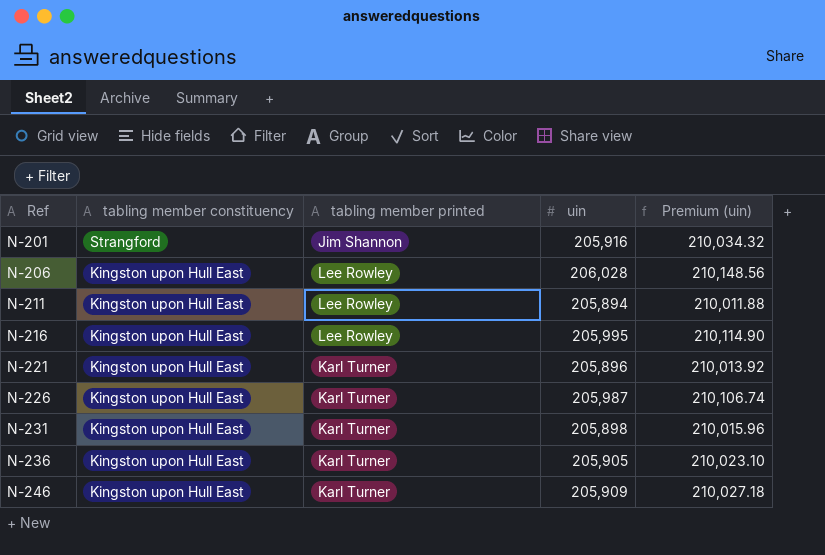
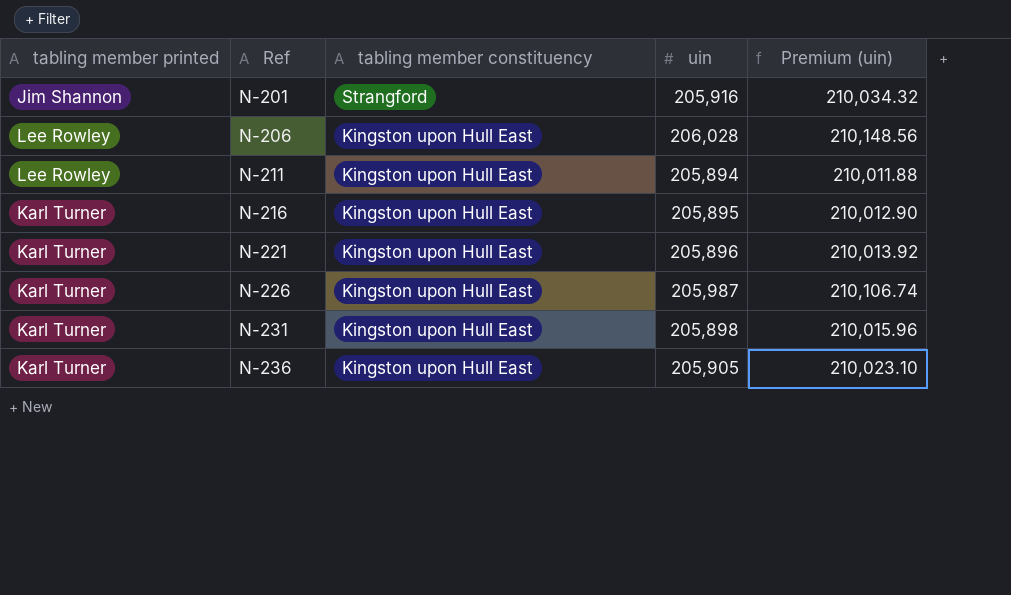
column tabling member printed | position: 3 -> 1
row N-246: Kingston upon Hull East | Karl Turner | 205,909 | 210,027.18 -> none
N-216 | tabling member printed: Lee Rowley -> Karl Turner
N-216 | uin: 205,995 -> 205,895
N-216 | Premium (uin): 210,114.90 -> 210,012.90

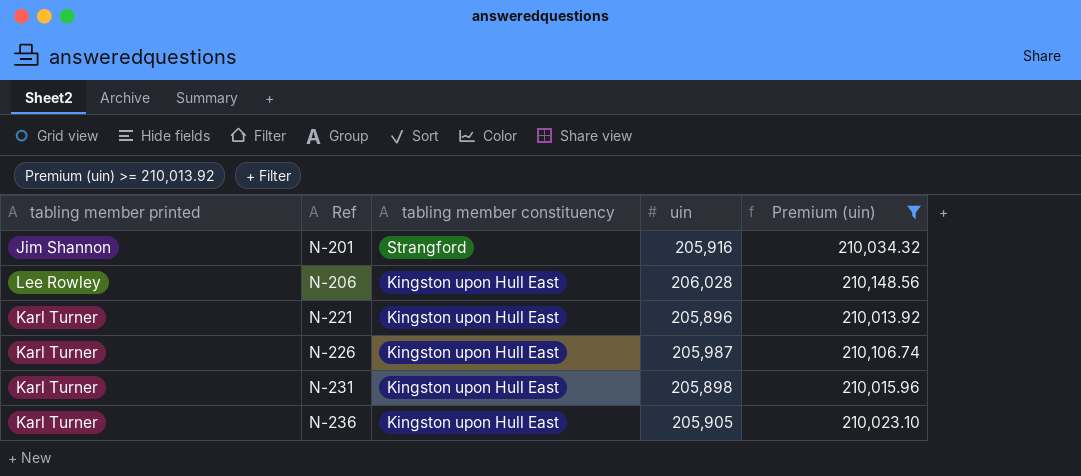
filter: none -> Premium (uin) >= 210,013.92

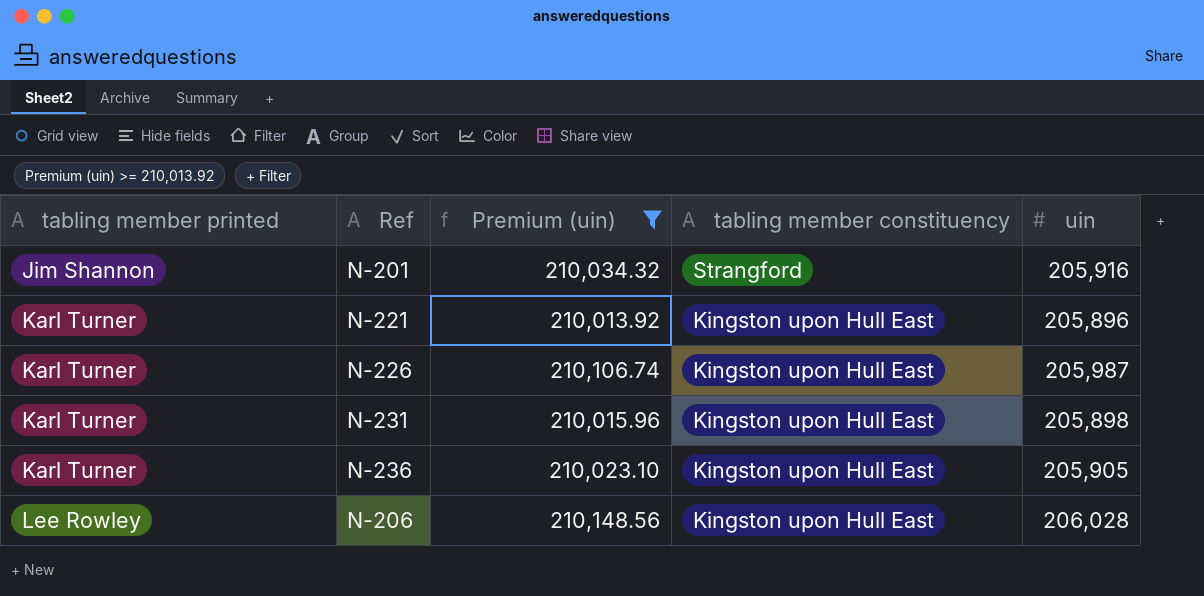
row order: Ref ascending -> tabling member printed ascending
column Premium (uin) | position: 5 -> 3

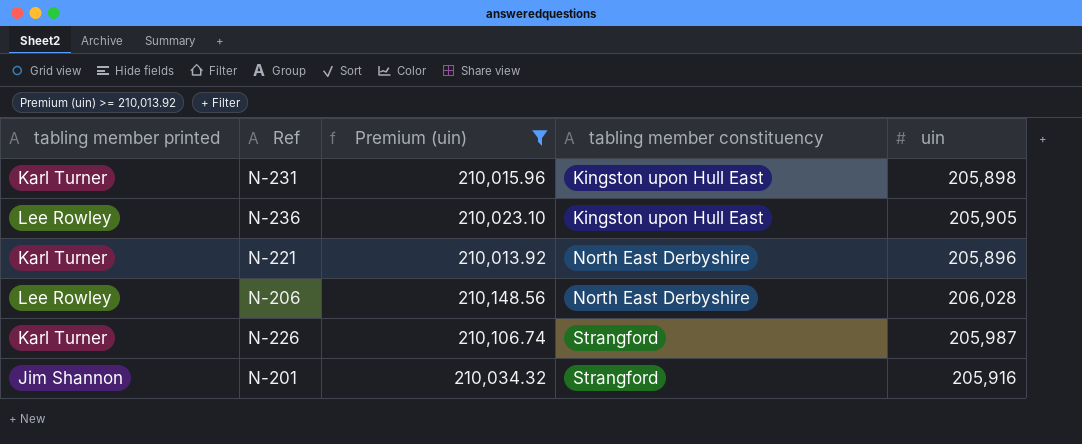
row order: tabling member printed ascending -> tabling member constituency ascending
N-236 | tabling member printed: Karl Turner -> Lee Rowley
N-221 | tabling member constituency: Kingston upon Hull East -> North East Derbyshire
N-206 | tabling member constituency: Kingston upon Hull East -> North East Derbyshire
N-226 | tabling member constituency: Kingston upon Hull East -> Strangford

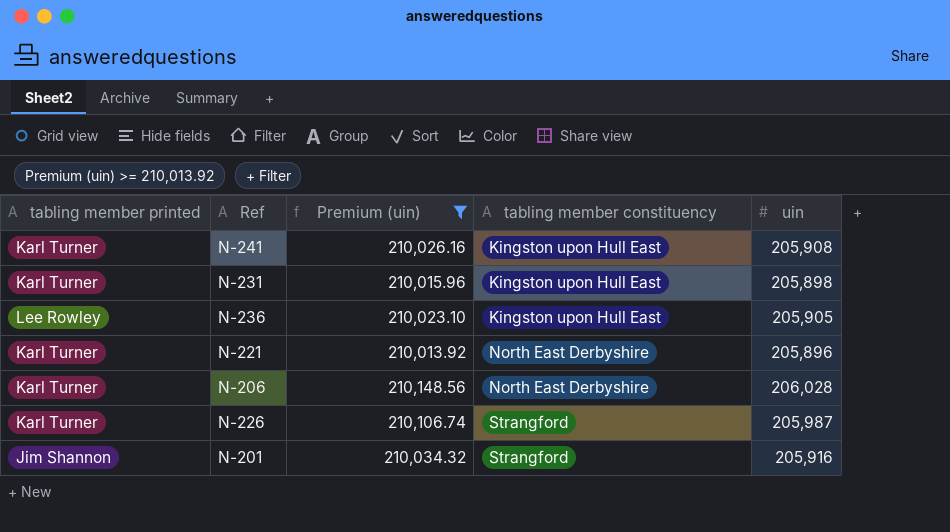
row N-241: none -> Karl Turner | 210,026.16 | Kingston upon Hull East | 205,908
N-206 | tabling member printed: Lee Rowley -> Karl Turner

